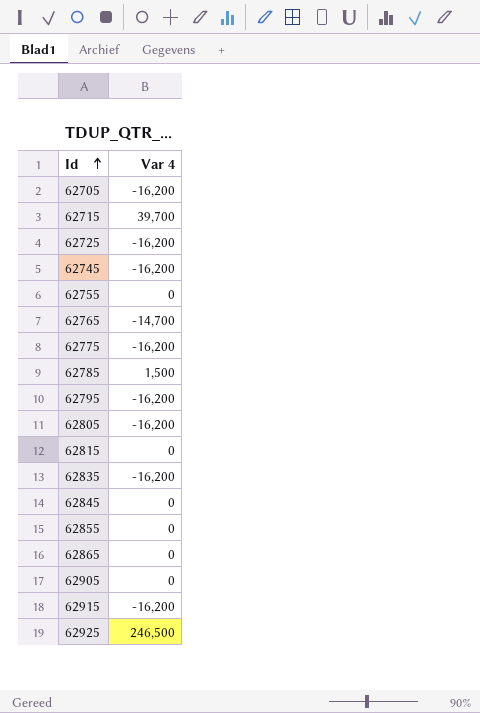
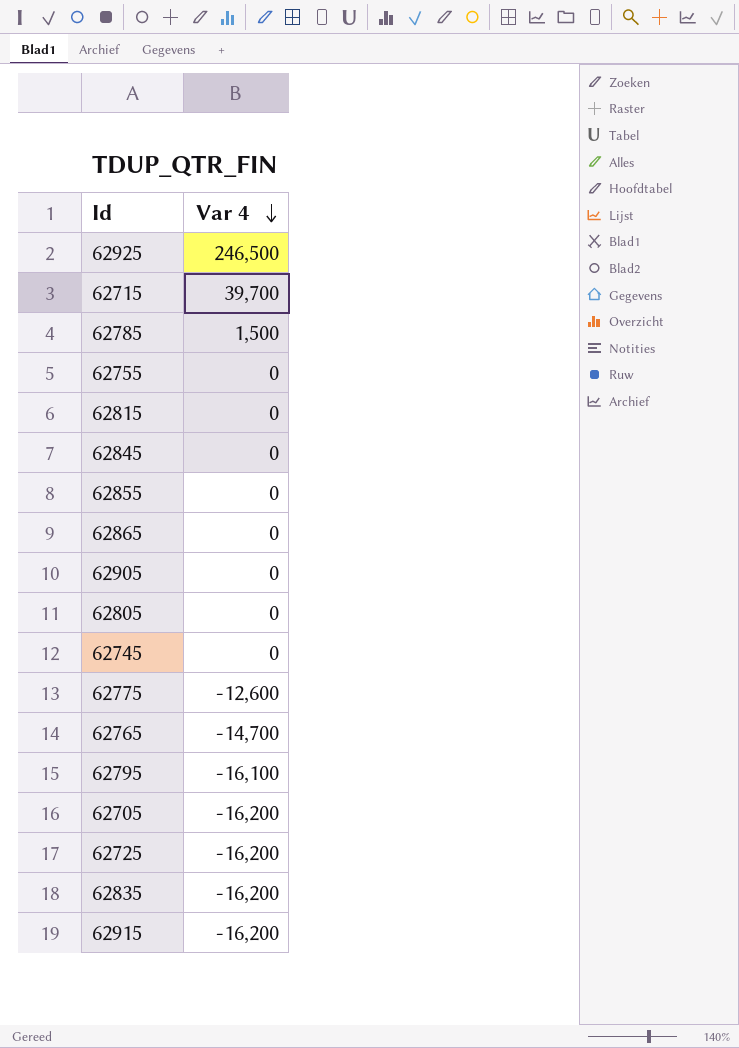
row order: Id ascending -> Var 4 descending
62805 | Var 4: -16,200 -> 0
62745 | Var 4: -16,200 -> 0
62775 | Var 4: -16,200 -> -12,600
62795 | Var 4: -16,200 -> -16,100

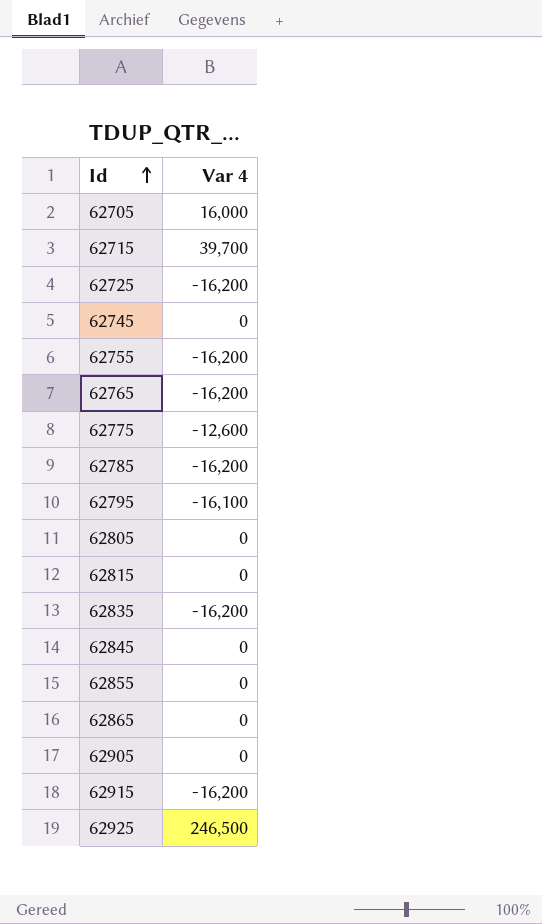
row order: Var 4 descending -> Id ascending
62705 | Var 4: -16,200 -> 16,000
62755 | Var 4: 0 -> -16,200
62765 | Var 4: -14,700 -> -16,200
62785 | Var 4: 1,500 -> -16,200

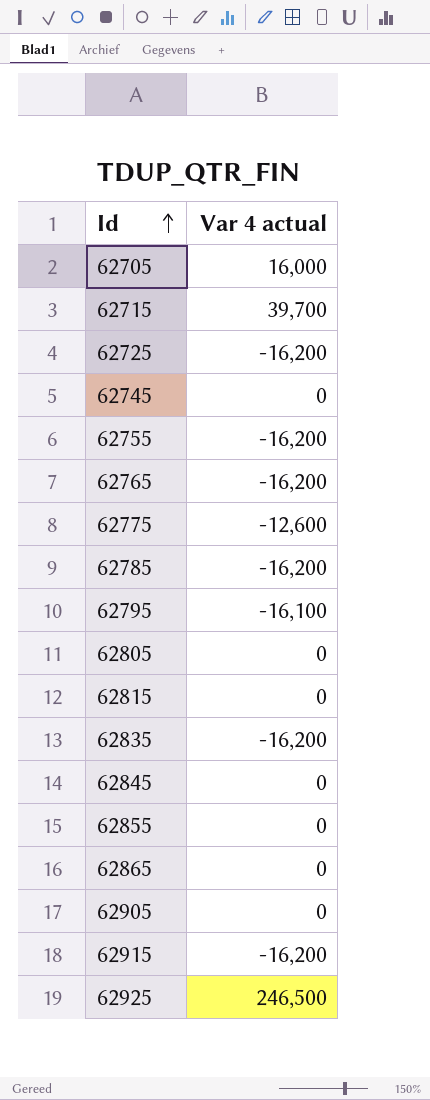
column name: Var 4 -> Var 4 actual

